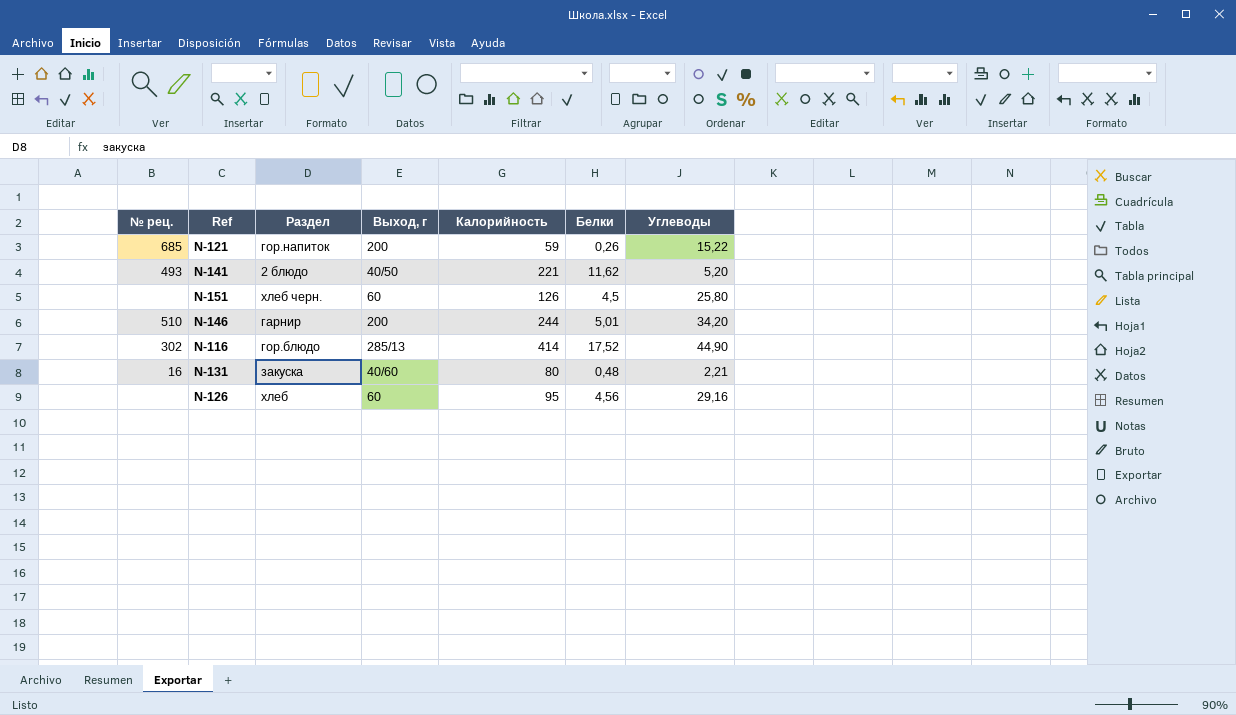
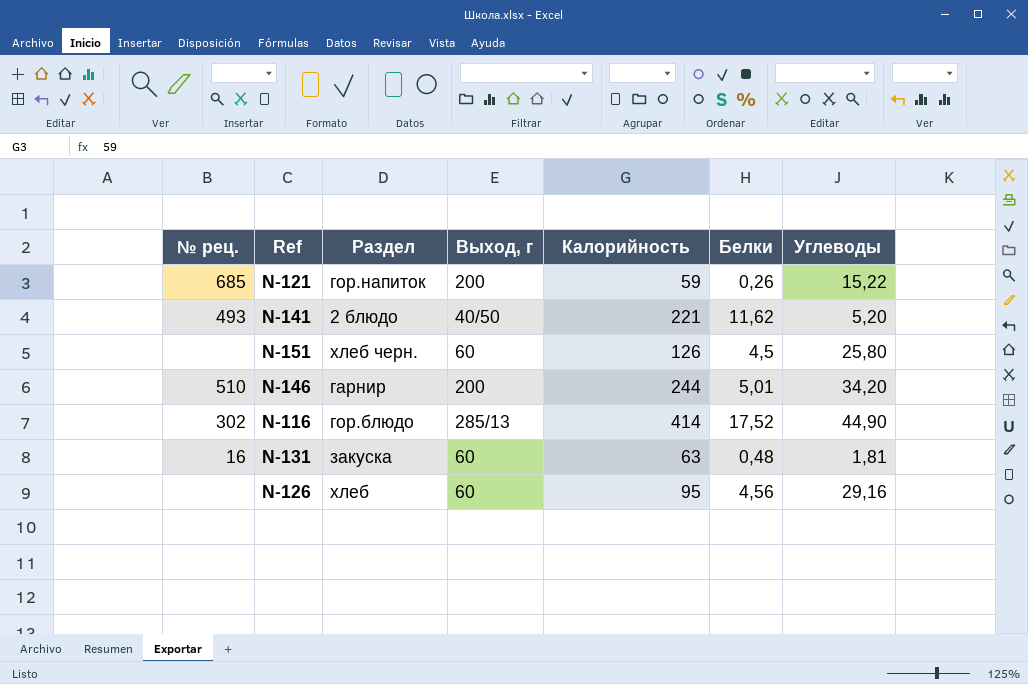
N-131 | Выход, г: 40/60 -> 60
N-131 | Калорийность: 80 -> 63
N-131 | Углеводы: 2,21 -> 1,81

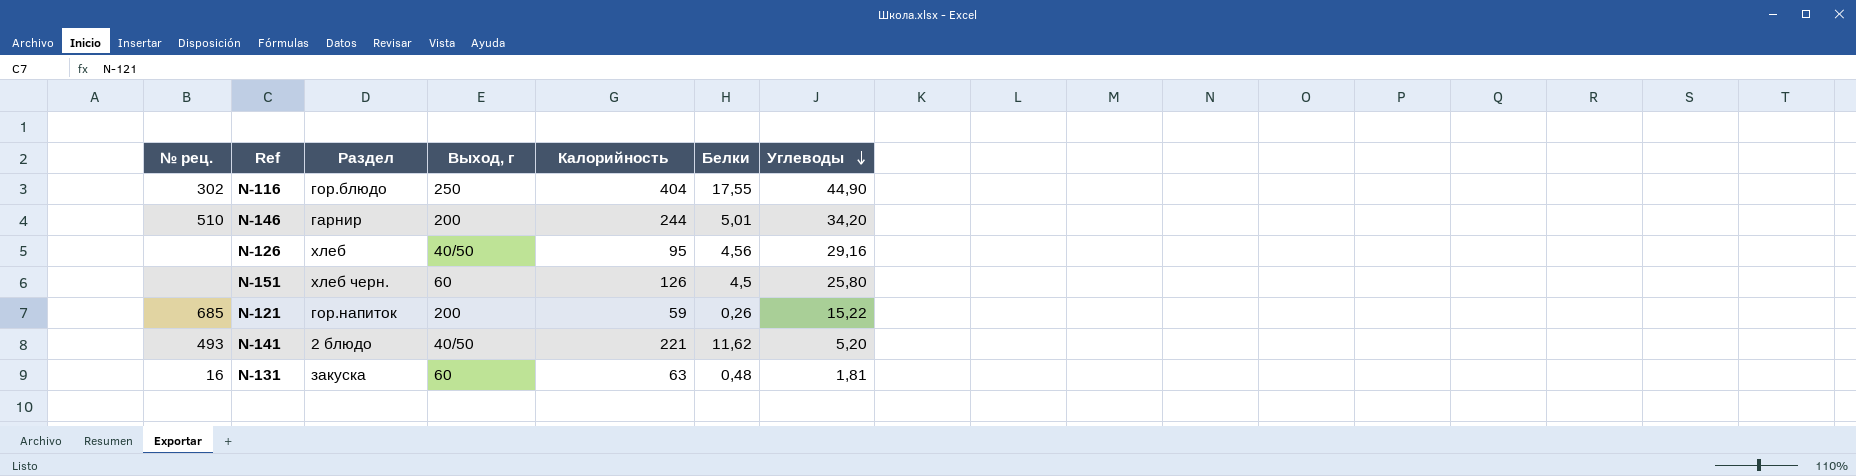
row order: none -> Углеводы descending
N-116 | Выход, г: 285/13 -> 250
N-116 | Калорийность: 414 -> 404
N-116 | Белки: 17,52 -> 17,55
N-126 | Выход, г: 60 -> 40/50

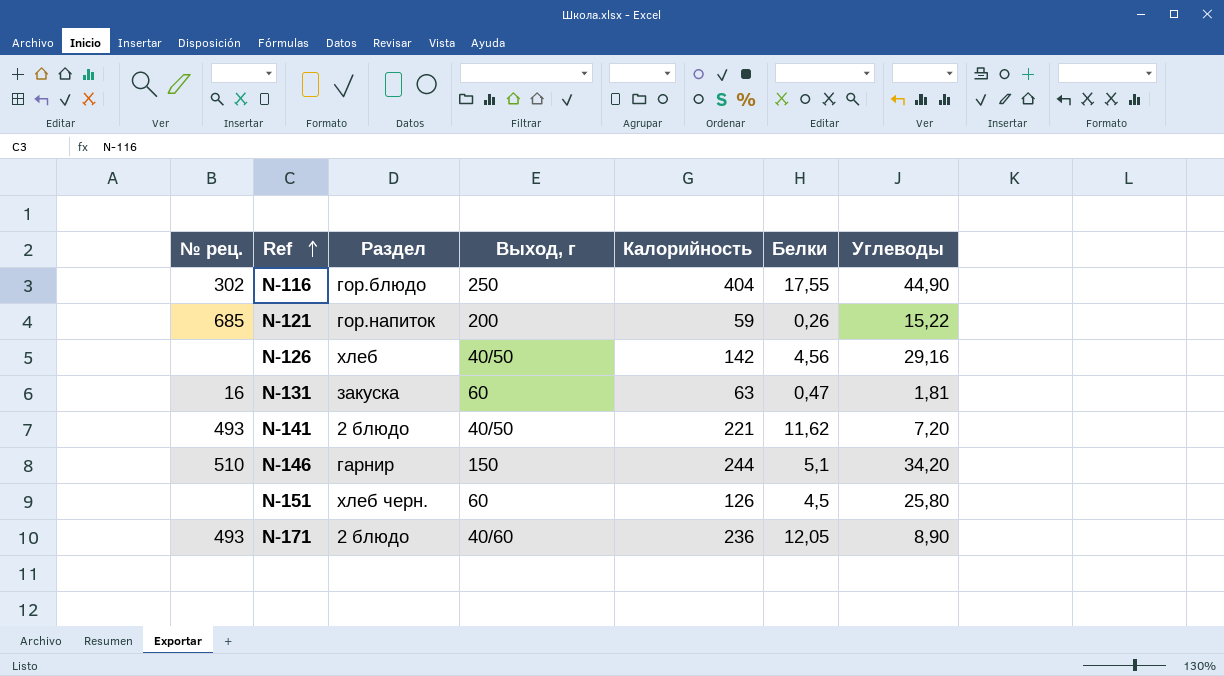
row order: Углеводы descending -> Ref ascending
N-126 | Калорийность: 95 -> 142
N-131 | Белки: 0,48 -> 0,47
N-141 | Углеводы: 5,20 -> 7,20
N-146 | Выход, г: 200 -> 150
N-146 | Белки: 5,01 -> 5,1
row N-171: none -> 493 | 2 блюдо | 40/60 | 236 | 12,05 | 8,90

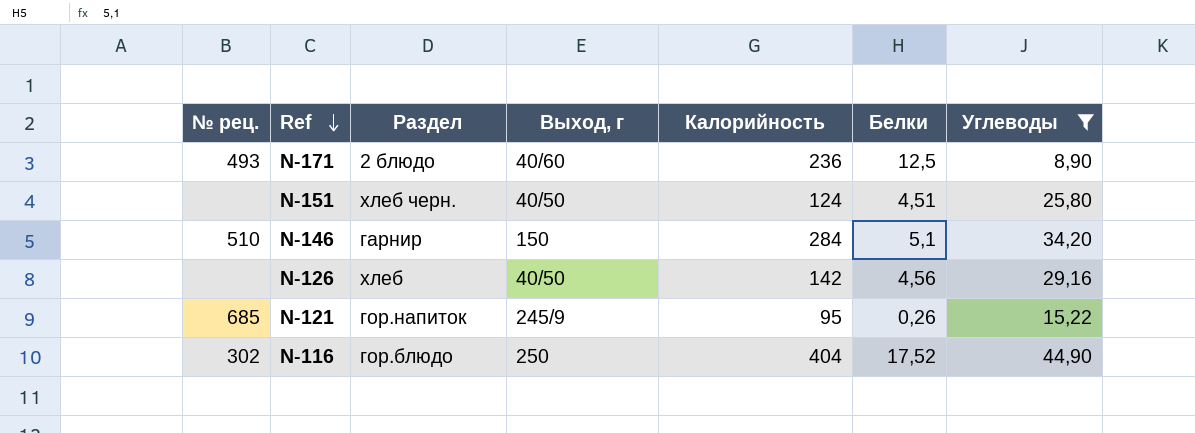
filter: none -> Углеводы >= 8,90
row order: Ref ascending -> Ref descending
N-171 | Белки: 12,05 -> 12,5
N-151 | Выход, г: 60 -> 40/50
N-151 | Калорийность: 126 -> 124
N-151 | Белки: 4,5 -> 4,51
N-146 | Калорийность: 244 -> 284
N-121 | Выход, г: 200 -> 245/9
N-121 | Калорийность: 59 -> 95
N-116 | Белки: 17,55 -> 17,52

